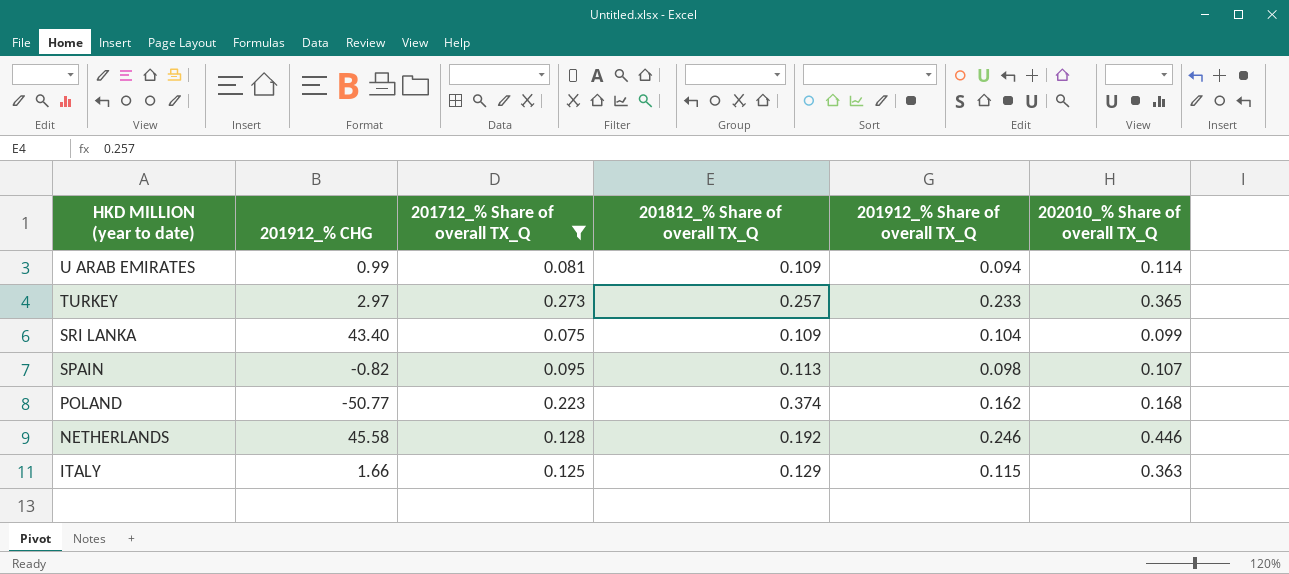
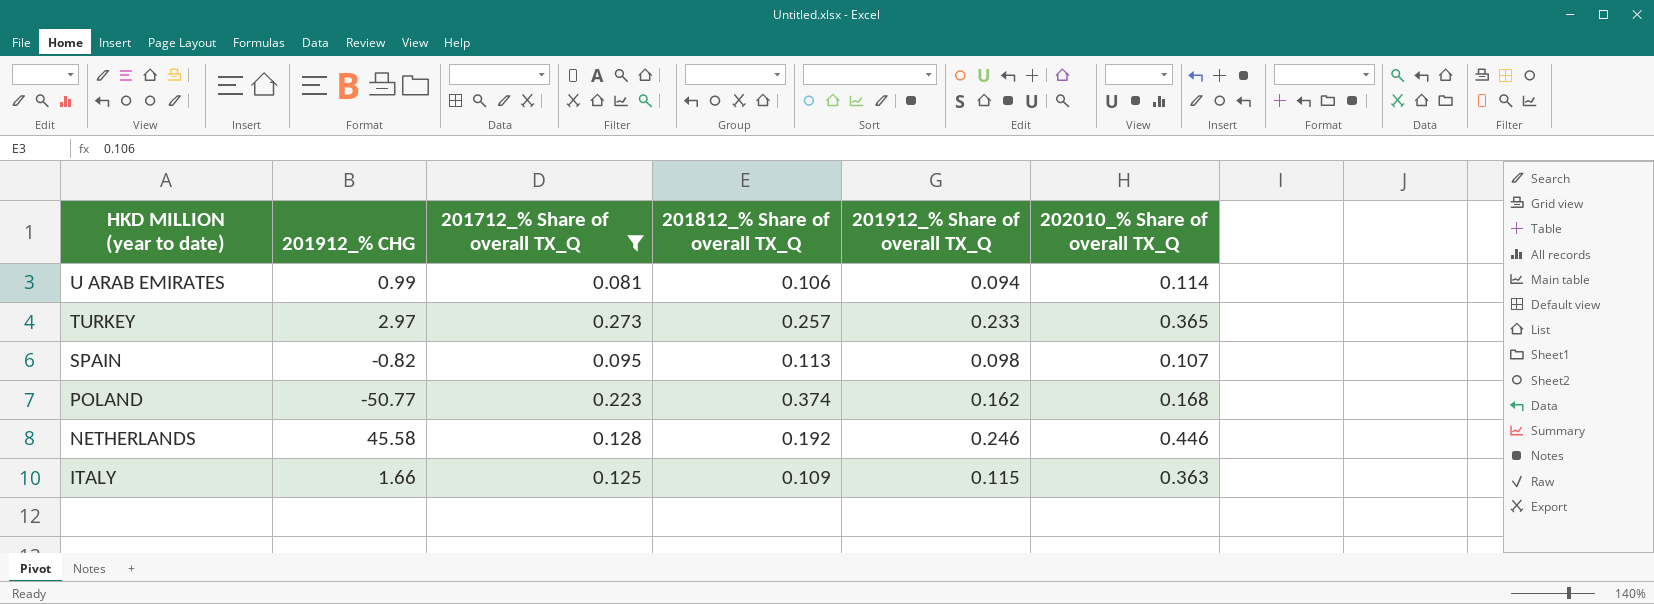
row SRI LANKA: 43.40 | 0.075 | 0.109 | 0.104 | 0.099 -> none
U ARAB EMIRATES | 201812_% Share of overall TX_Q: 0.109 -> 0.106
ITALY | 201812_% Share of overall TX_Q: 0.129 -> 0.109

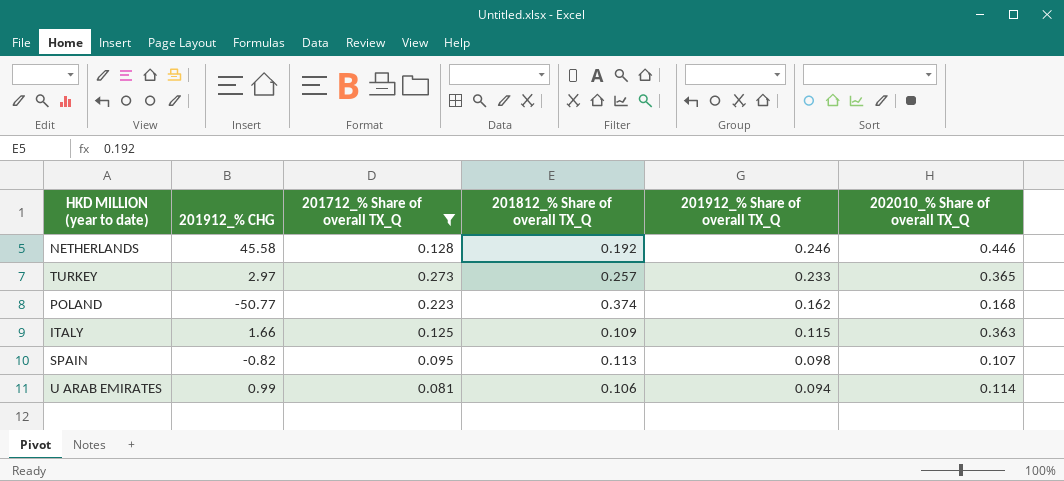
row order: HKD MILLION (year to date) descending -> 201912_% Share of overall TX_Q descending

